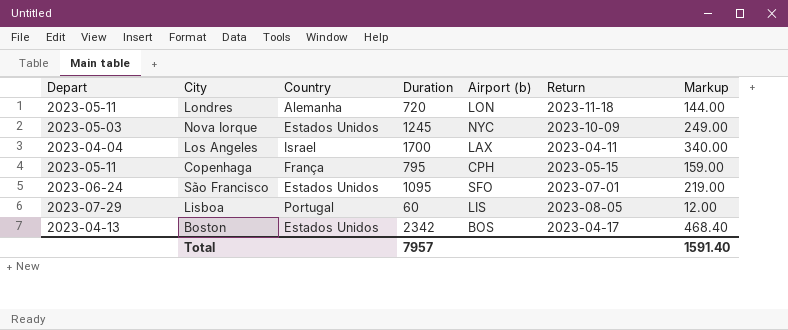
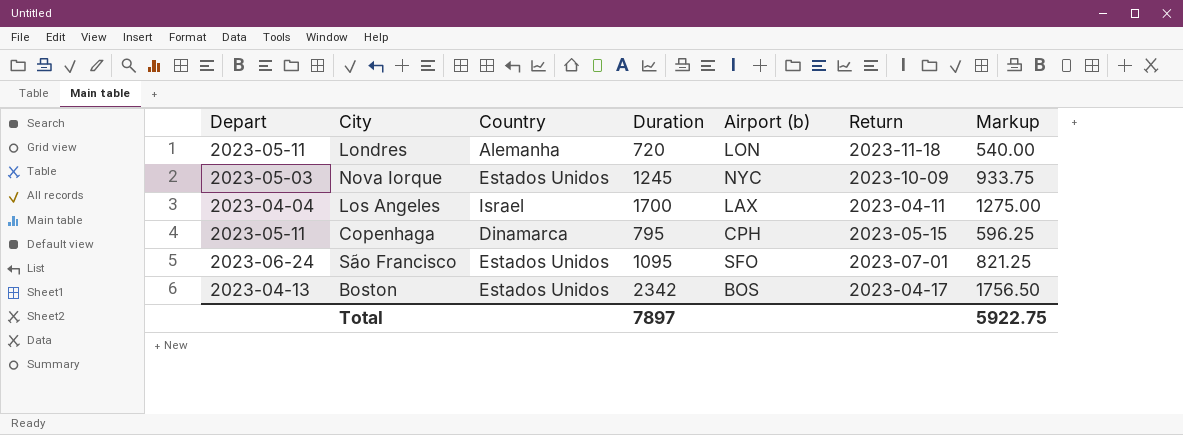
column Markup | formula: [Duration] * 0.2 -> [Duration] * 0.75
row Lisboa: 2023-07-29 | Portugal | 60 | LIS | 2023-08-05 | 12.00 -> none
Copenhaga | Country: França -> Dinamarca
Total | Duration: 7957 -> 7897
Total | Markup: 1591.40 -> 5922.75

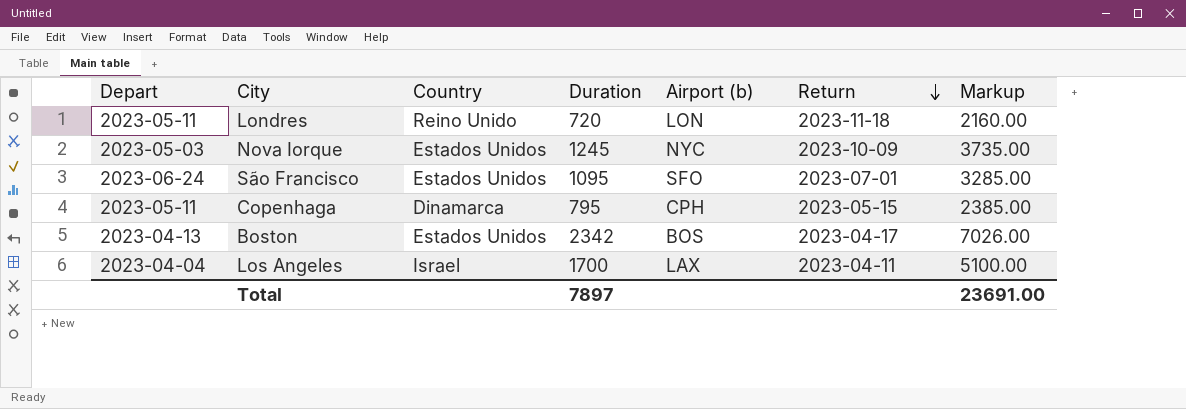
row order: none -> Return descending
column Markup | formula: [Duration] * 0.75 -> [Duration] * 3
Londres | Country: Alemanha -> Reino Unido
Total | Markup: 5922.75 -> 23691.00

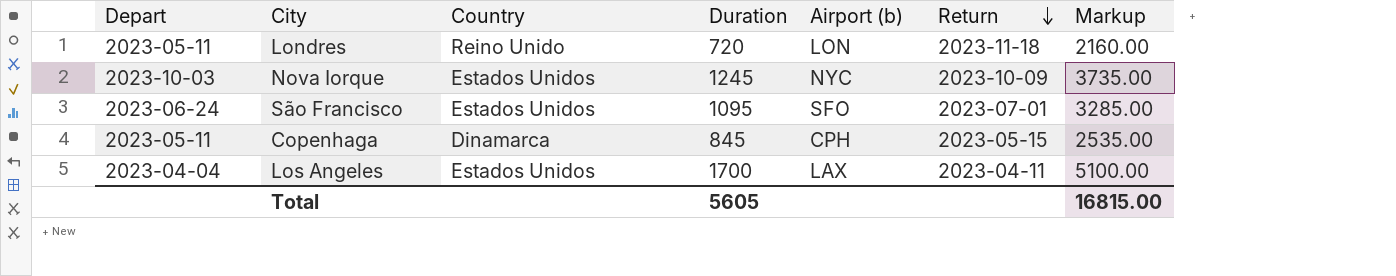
row Boston: 2023-04-13 | Estados Unidos | 2342 | BOS | 2023-04-17 | 7026.00 -> none
Nova Iorque | Depart: 2023-05-03 -> 2023-10-03
Copenhaga | Duration: 795 -> 845
Copenhaga | Markup: 2385.00 -> 2535.00
Los Angeles | Country: Israel -> Estados Unidos
Total | Duration: 7897 -> 5605
Total | Markup: 23691.00 -> 16815.00

